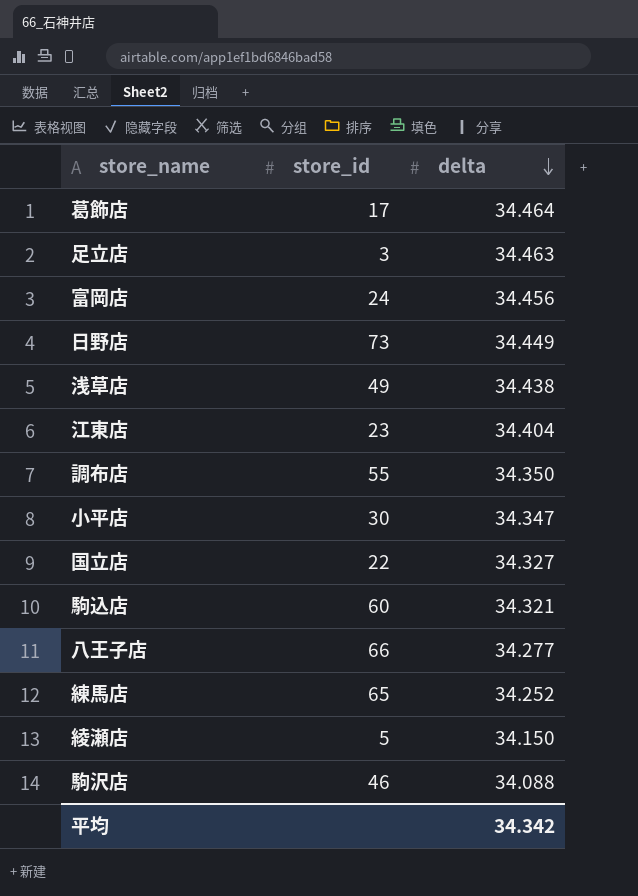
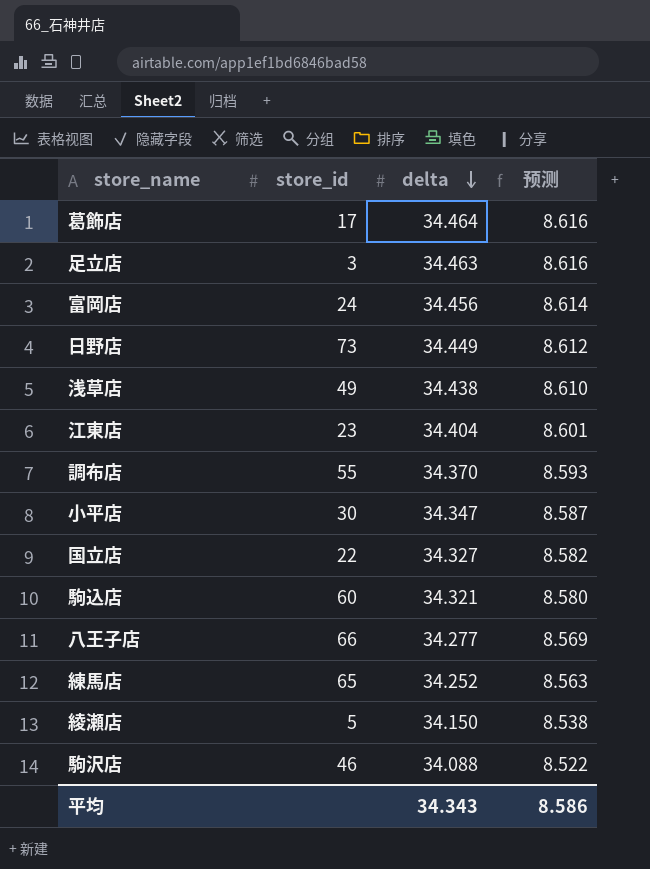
column 预测 | formula: none -> [delta] * 0.25
調布店 | delta: 34.350 -> 34.370
平均 | delta: 34.342 -> 34.343

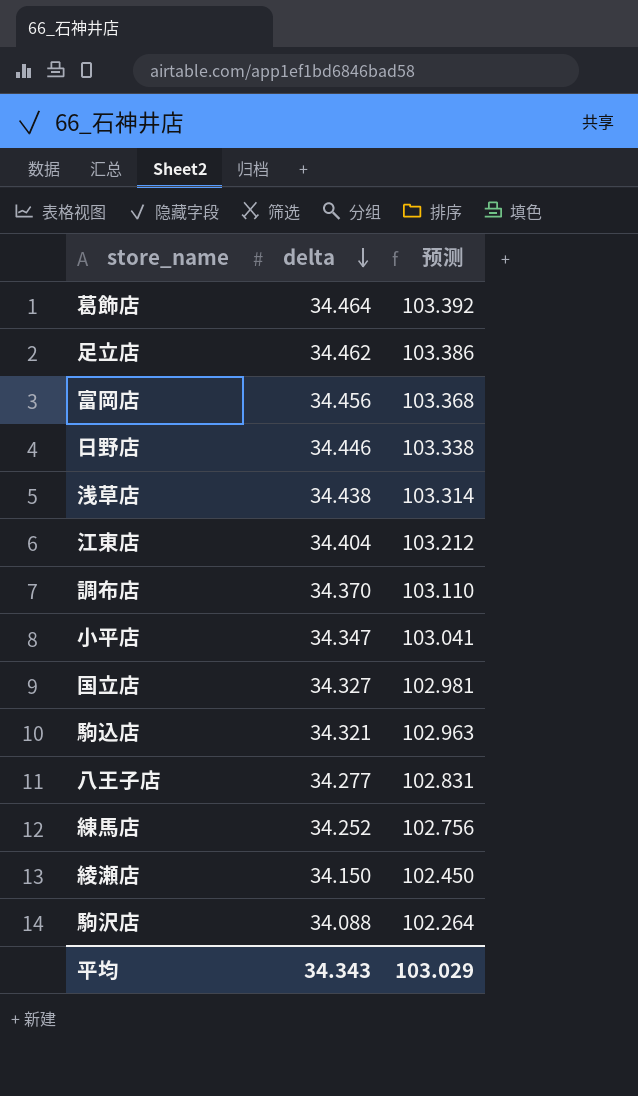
column store_id | position: 2 -> none
column 预测 | formula: [delta] * 0.25 -> [delta] * 3
足立店 | delta: 34.463 -> 34.462
日野店 | delta: 34.449 -> 34.446
平均 | 预测: 8.586 -> 103.029

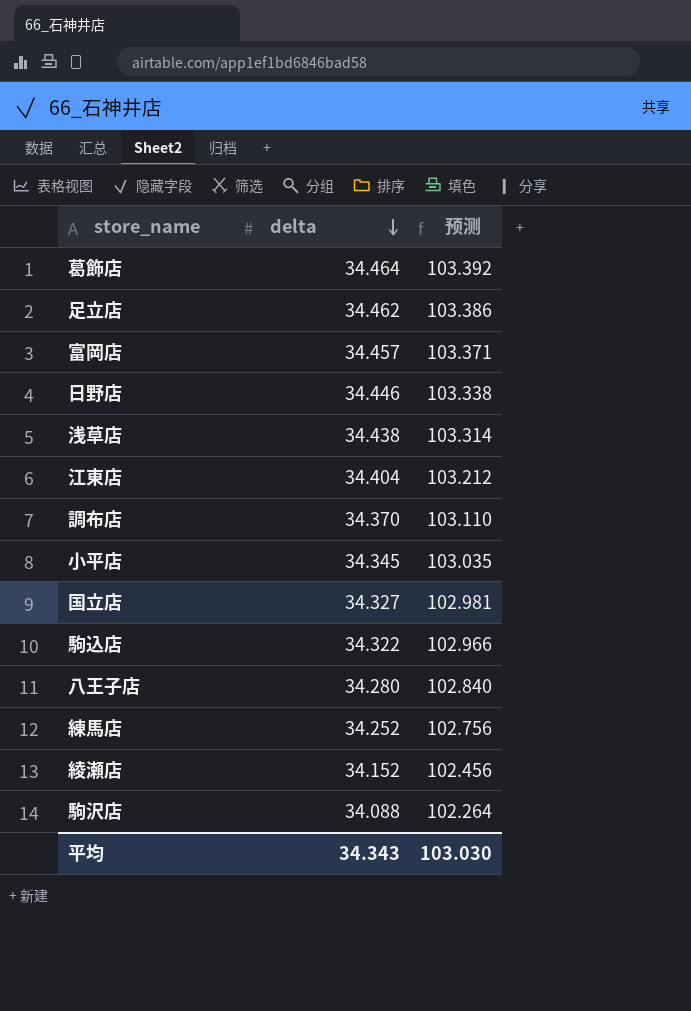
富岡店 | delta: 34.456 -> 34.457
富岡店 | 预测: 103.368 -> 103.371
小平店 | delta: 34.347 -> 34.345
小平店 | 预测: 103.041 -> 103.035
駒込店 | delta: 34.321 -> 34.322
駒込店 | 预测: 102.963 -> 102.966
八王子店 | delta: 34.277 -> 34.280
八王子店 | 预测: 102.831 -> 102.840
綾瀬店 | delta: 34.150 -> 34.152
綾瀬店 | 预测: 102.450 -> 102.456
平均 | 预测: 103.029 -> 103.030

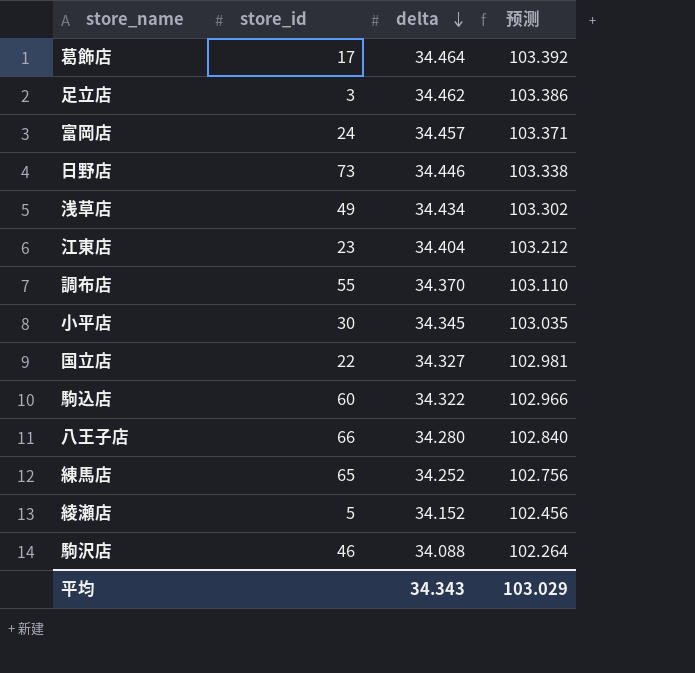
column store_id | position: none -> 2
浅草店 | delta: 34.438 -> 34.434
浅草店 | 预测: 103.314 -> 103.302
平均 | 预测: 103.030 -> 103.029

